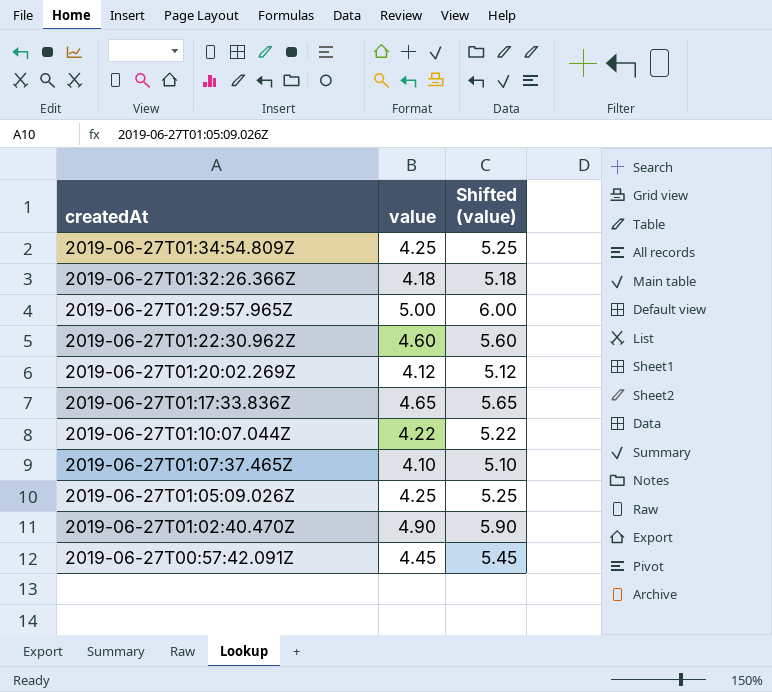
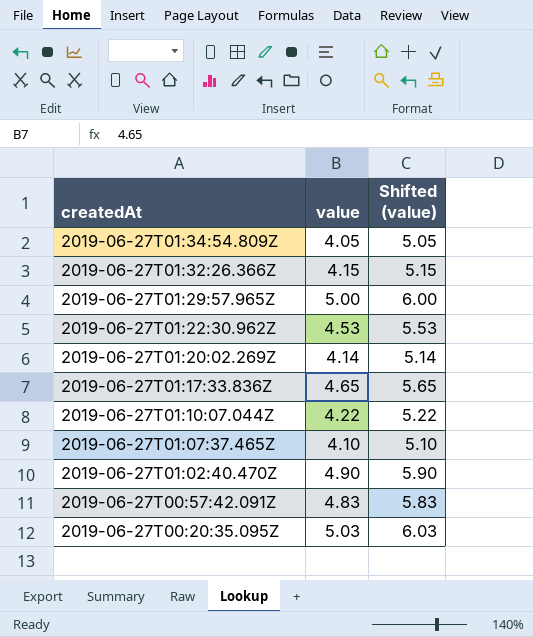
row 2019-06-27T01:05:09.026Z: 4.25 | 5.25 -> none
2019-06-27T01:34:54.809Z | value: 4.25 -> 4.05
2019-06-27T01:34:54.809Z | Shifted (value): 5.25 -> 5.05
2019-06-27T01:32:26.366Z | value: 4.18 -> 4.15
2019-06-27T01:32:26.366Z | Shifted (value): 5.18 -> 5.15
2019-06-27T01:22:30.962Z | value: 4.60 -> 4.53
2019-06-27T01:22:30.962Z | Shifted (value): 5.60 -> 5.53
2019-06-27T01:20:02.269Z | value: 4.12 -> 4.14
2019-06-27T01:20:02.269Z | Shifted (value): 5.12 -> 5.14
2019-06-27T00:57:42.091Z | value: 4.45 -> 4.83
2019-06-27T00:57:42.091Z | Shifted (value): 5.45 -> 5.83
row 2019-06-27T00:20:35.095Z: none -> 5.03 | 6.03

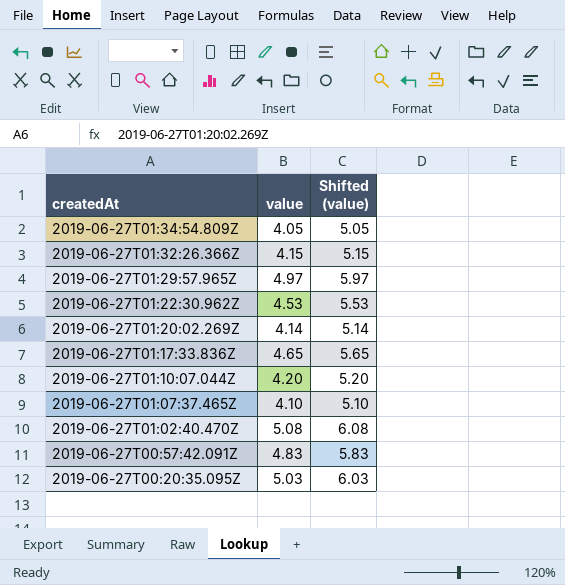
2019-06-27T01:29:57.965Z | value: 5.00 -> 4.97
2019-06-27T01:29:57.965Z | Shifted (value): 6.00 -> 5.97
2019-06-27T01:10:07.044Z | value: 4.22 -> 4.20
2019-06-27T01:10:07.044Z | Shifted (value): 5.22 -> 5.20
2019-06-27T01:02:40.470Z | value: 4.90 -> 5.08
2019-06-27T01:02:40.470Z | Shifted (value): 5.90 -> 6.08

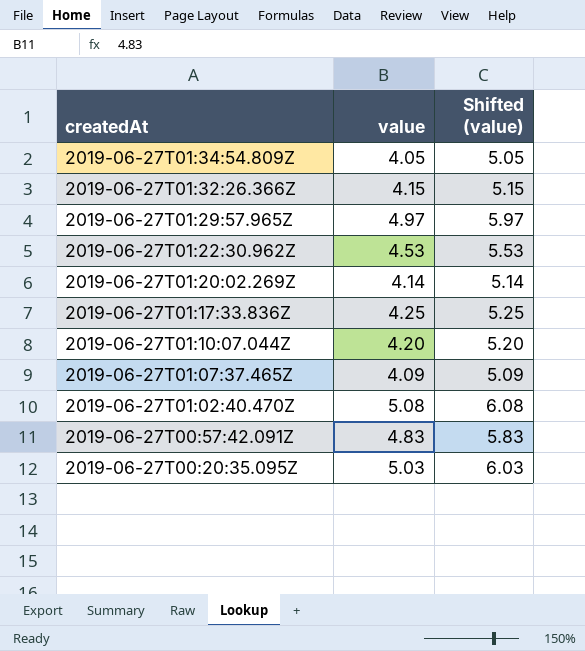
2019-06-27T01:17:33.836Z | value: 4.65 -> 4.25
2019-06-27T01:17:33.836Z | Shifted (value): 5.65 -> 5.25
2019-06-27T01:07:37.465Z | value: 4.10 -> 4.09
2019-06-27T01:07:37.465Z | Shifted (value): 5.10 -> 5.09

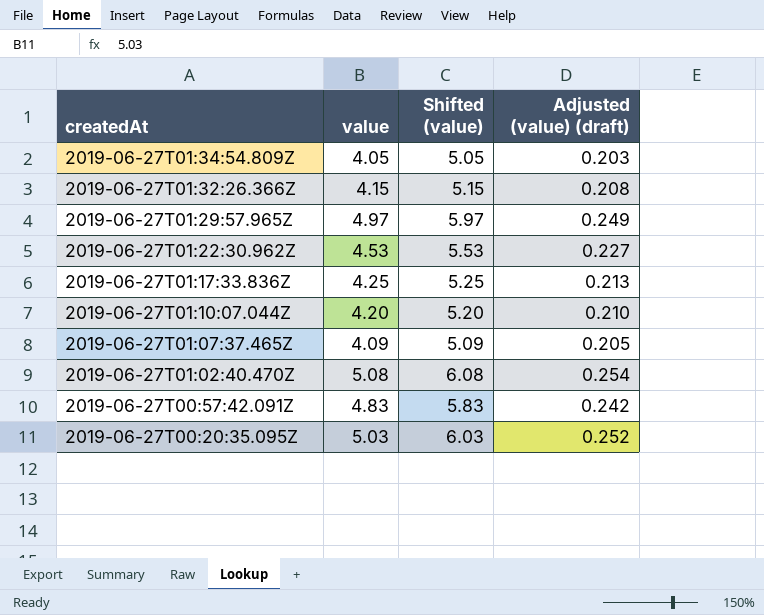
column Adjusted (value) (draft) | formula: none -> [value] * 0.05
row 2019-06-27T01:20:02.269Z: 4.14 | 5.14 -> none

